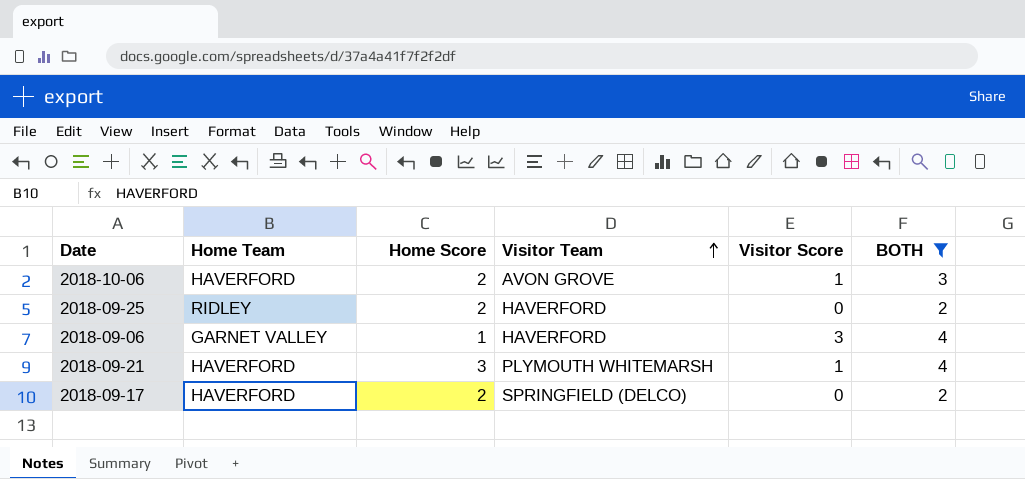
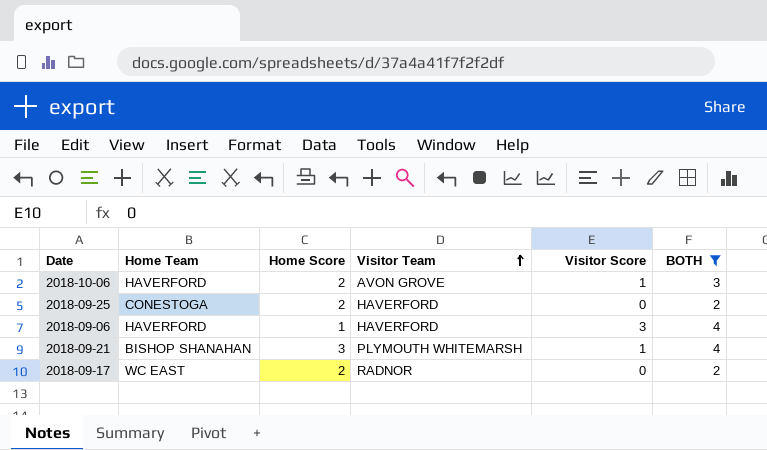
2018-09-25 | Home Team: RIDLEY -> CONESTOGA
2018-09-06 | Home Team: GARNET VALLEY -> HAVERFORD
2018-09-21 | Home Team: HAVERFORD -> BISHOP SHANAHAN
2018-09-17 | Home Team: HAVERFORD -> WC EAST
2018-09-17 | Visitor Team: SPRINGFIELD (DELCO) -> RADNOR

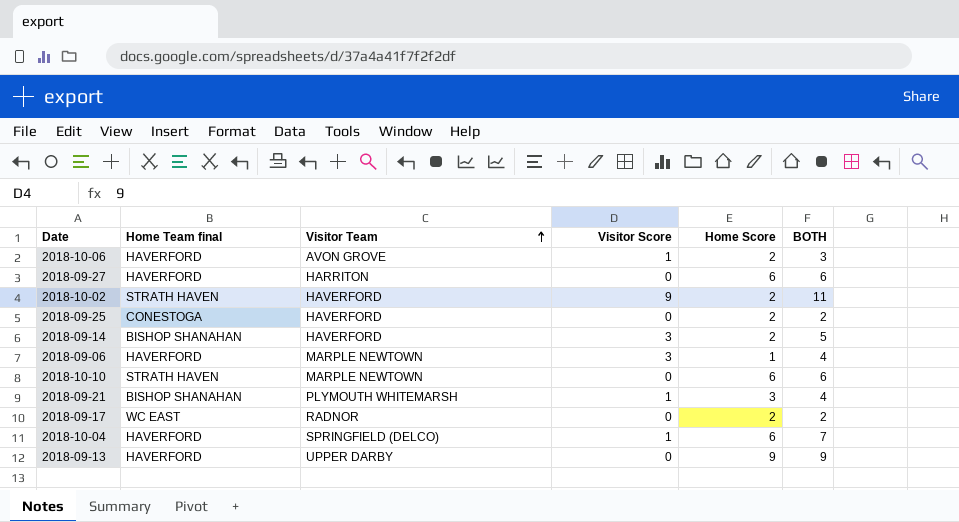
filter: BOTH <= 4 -> none
column name: Home Team -> Home Team final
column Home Score | position: 3 -> 5
2018-09-06 | Visitor Team: HAVERFORD -> MARPLE NEWTOWN

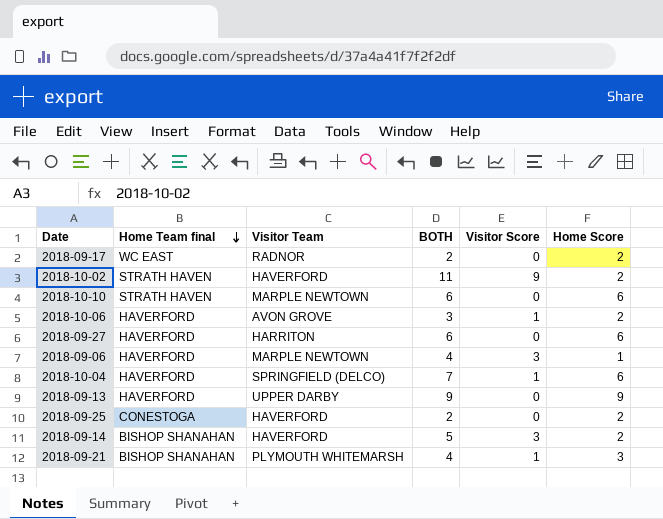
row order: Visitor Team ascending -> Home Team final descending
column BOTH | position: 6 -> 4

